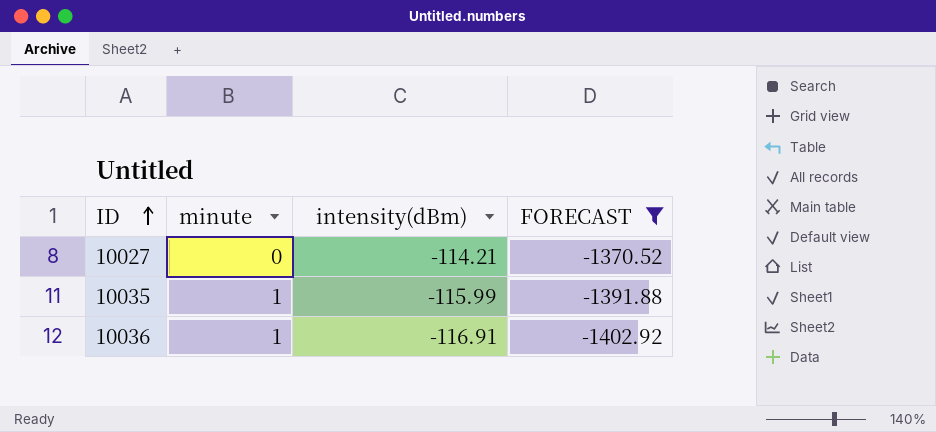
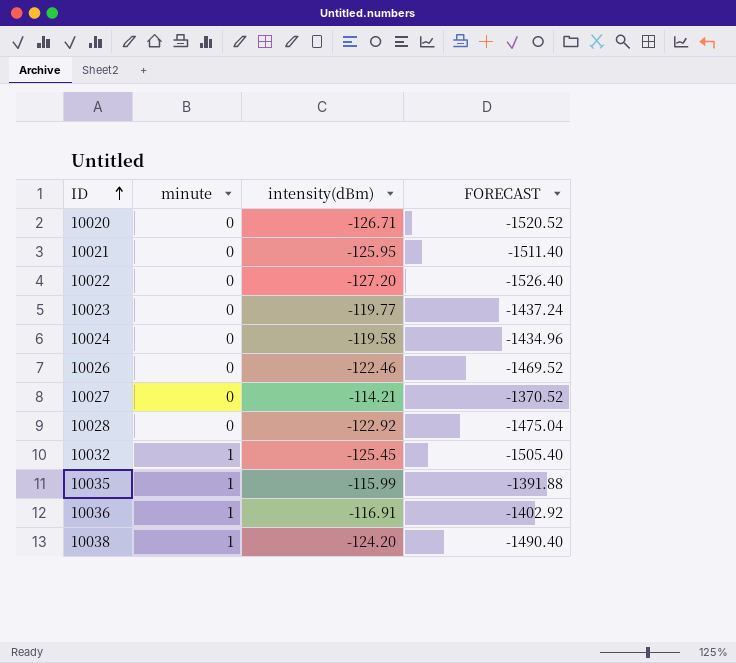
filter: FORECAST >= -1402.92 -> none

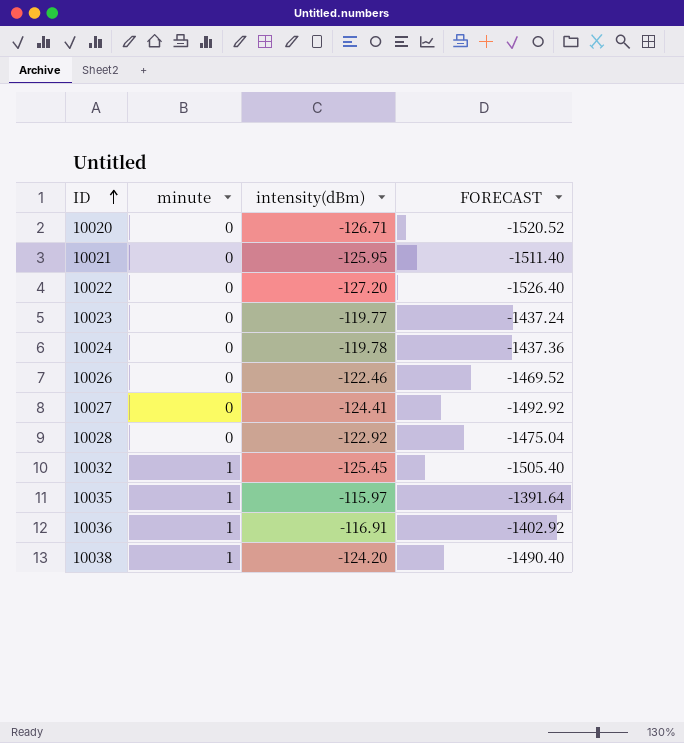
10024 | intensity(dBm): -119.58 -> -119.78
10024 | FORECAST: -1434.96 -> -1437.36
10027 | intensity(dBm): -114.21 -> -124.41
10027 | FORECAST: -1370.52 -> -1492.92
10035 | intensity(dBm): -115.99 -> -115.97
10035 | FORECAST: -1391.88 -> -1391.64

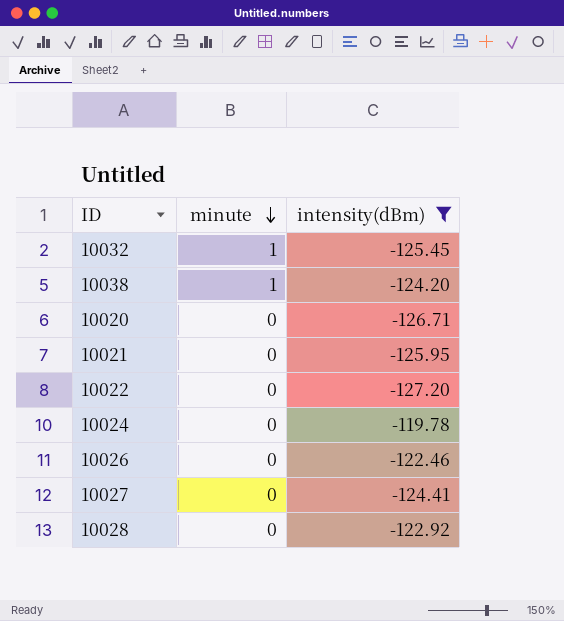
filter: none -> intensity(dBm) <= -119.78
row order: ID ascending -> minute descending
column FORECAST | formula: [intensity(dBm)] * 12 -> none

